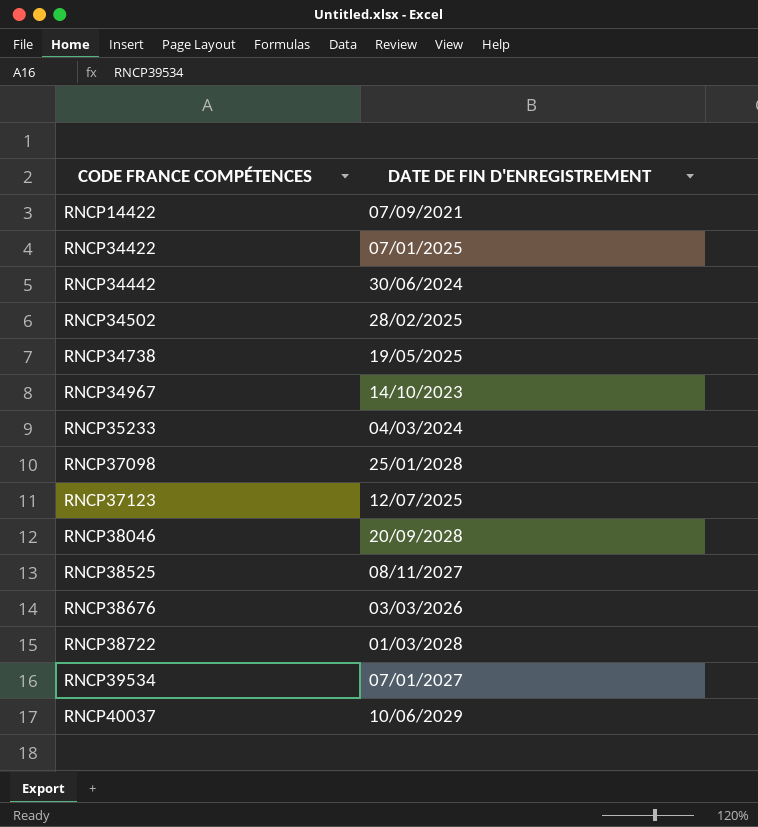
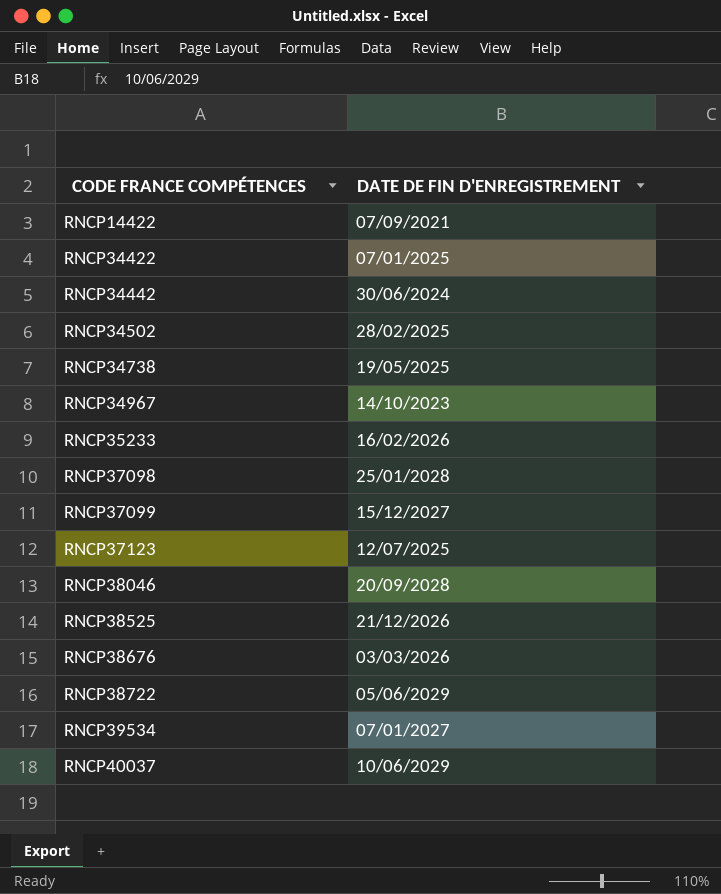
RNCP35233 | DATE DE FIN D'ENREGISTREMENT: 04/03/2024 -> 16/02/2026
row RNCP37099: none -> 15/12/2027
RNCP38525 | DATE DE FIN D'ENREGISTREMENT: 08/11/2027 -> 21/12/2026
RNCP38722 | DATE DE FIN D'ENREGISTREMENT: 01/03/2028 -> 05/06/2029

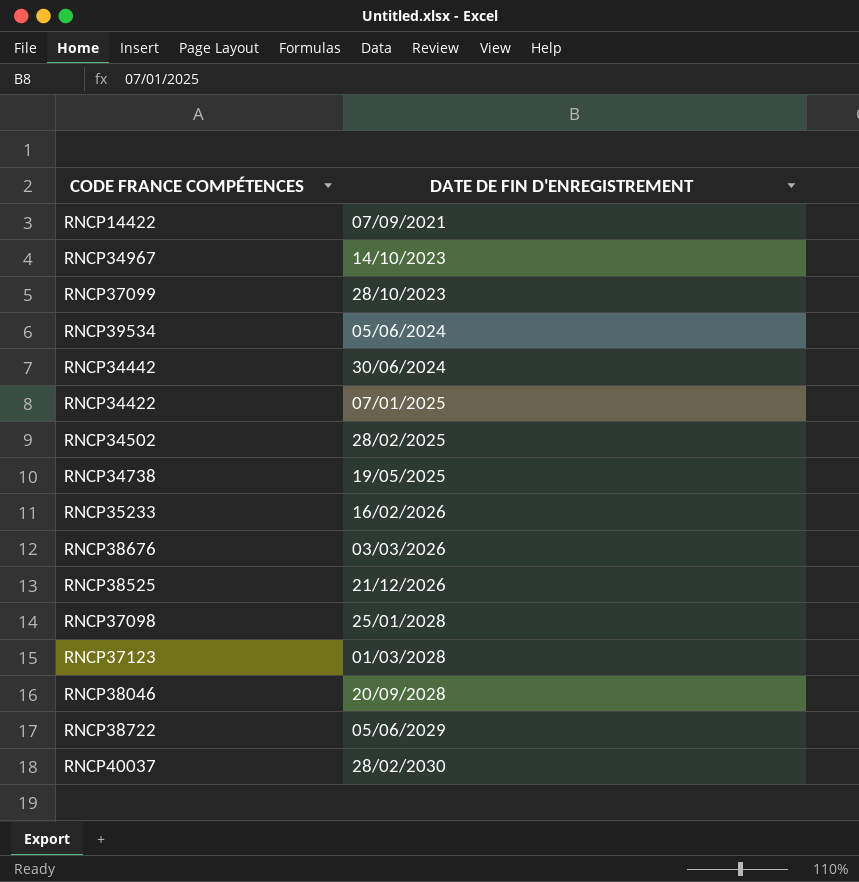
row order: CODE FRANCE COMPÉTENCES ascending -> DATE DE FIN D'ENREGISTREMENT ascending
RNCP37099 | DATE DE FIN D'ENREGISTREMENT: 15/12/2027 -> 28/10/2023
RNCP39534 | DATE DE FIN D'ENREGISTREMENT: 07/01/2027 -> 05/06/2024
RNCP37123 | DATE DE FIN D'ENREGISTREMENT: 12/07/2025 -> 01/03/2028
RNCP40037 | DATE DE FIN D'ENREGISTREMENT: 10/06/2029 -> 28/02/2030

